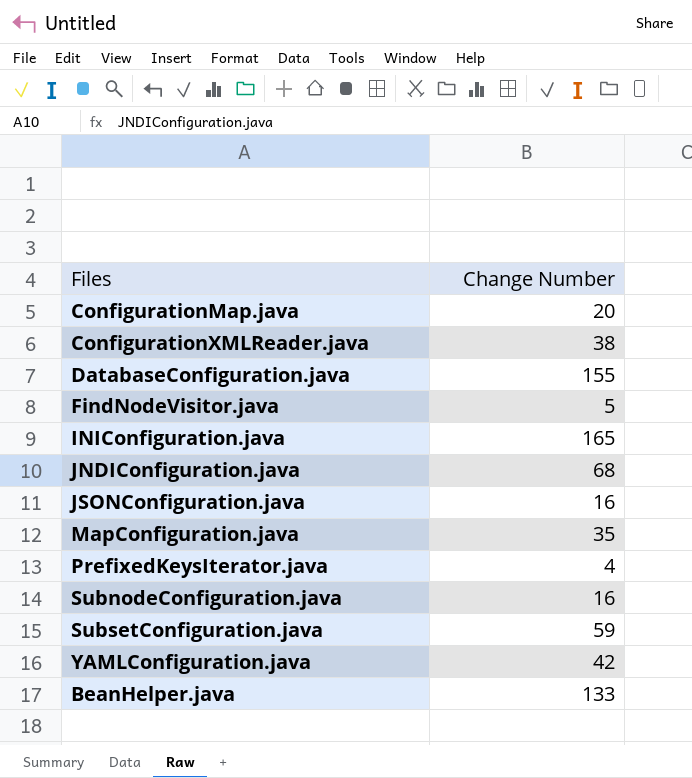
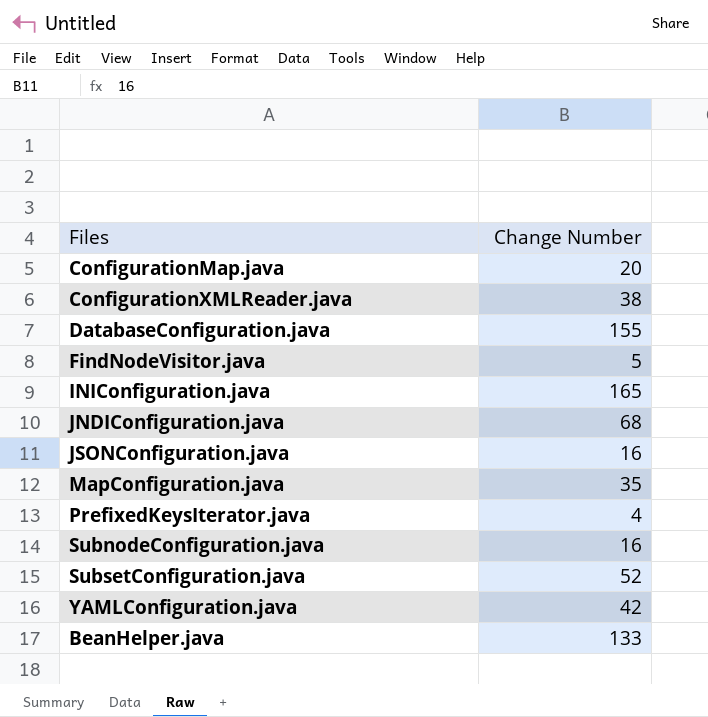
SubsetConfiguration.java | Change Number: 59 -> 52

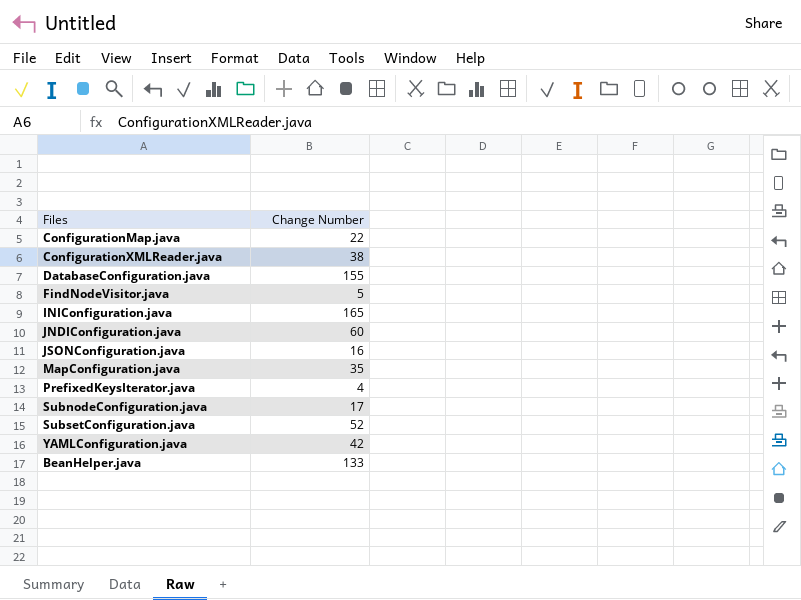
ConfigurationMap.java | Change Number: 20 -> 22
JNDIConfiguration.java | Change Number: 68 -> 60
SubnodeConfiguration.java | Change Number: 16 -> 17

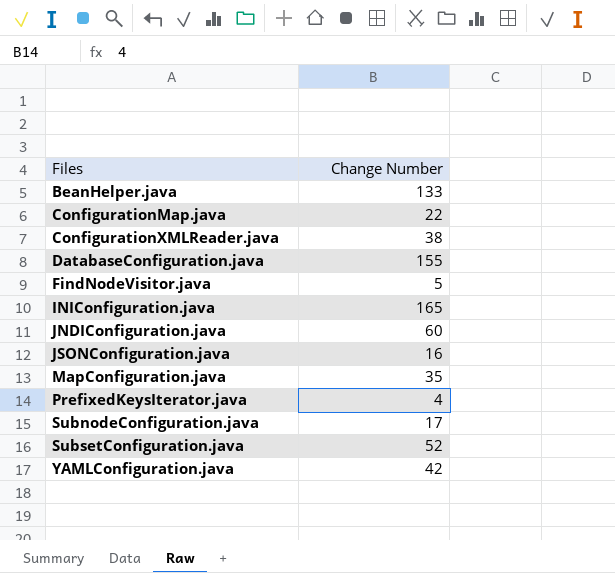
row order: none -> Files ascending

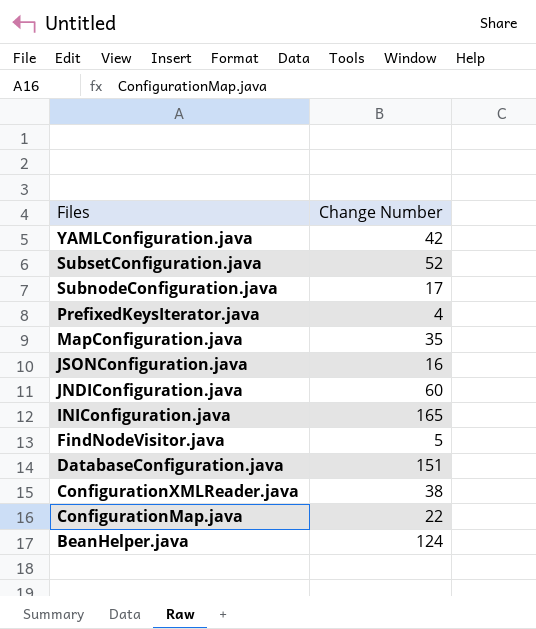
row order: Files ascending -> Files descending
DatabaseConfiguration.java | Change Number: 155 -> 151
BeanHelper.java | Change Number: 133 -> 124

